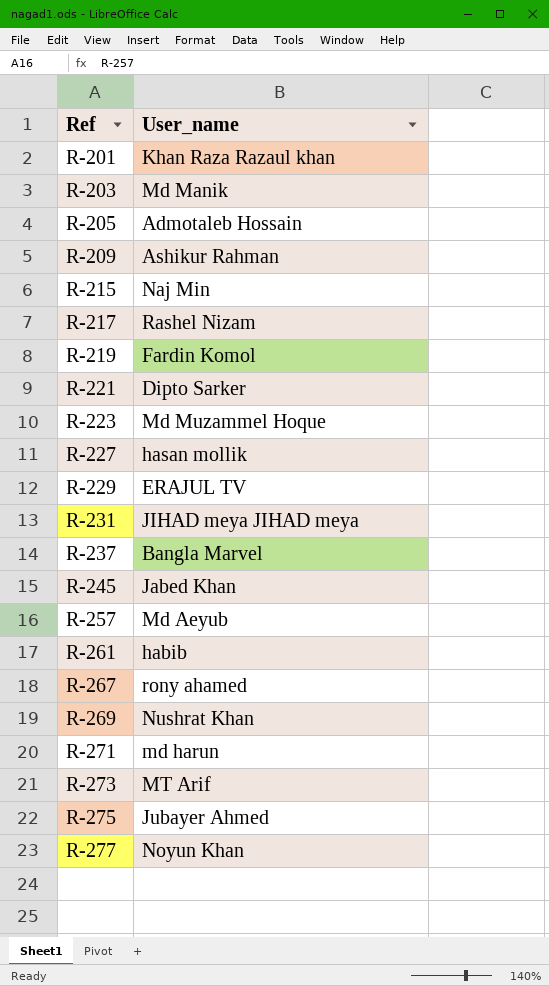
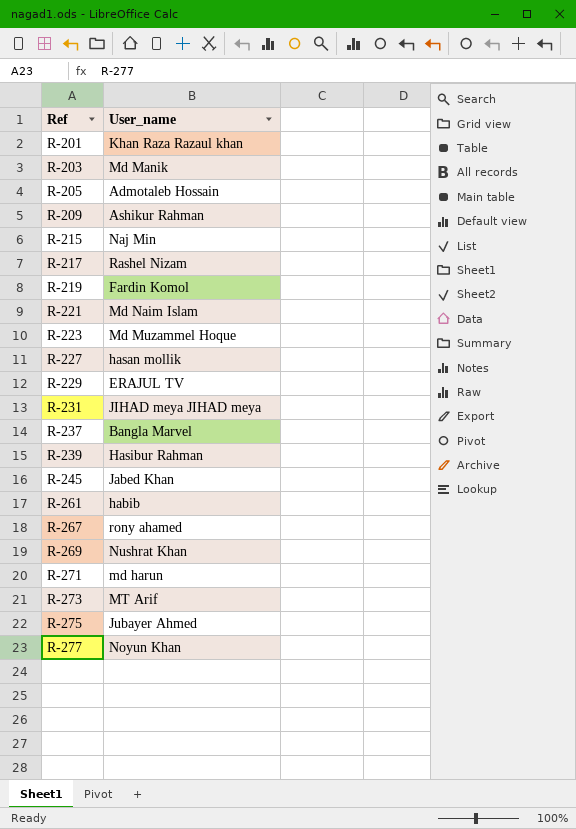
row R-257: Md Aeyub -> none
R-221 | User_name: Dipto Sarker -> Md Naim Islam
row R-239: none -> Hasibur Rahman

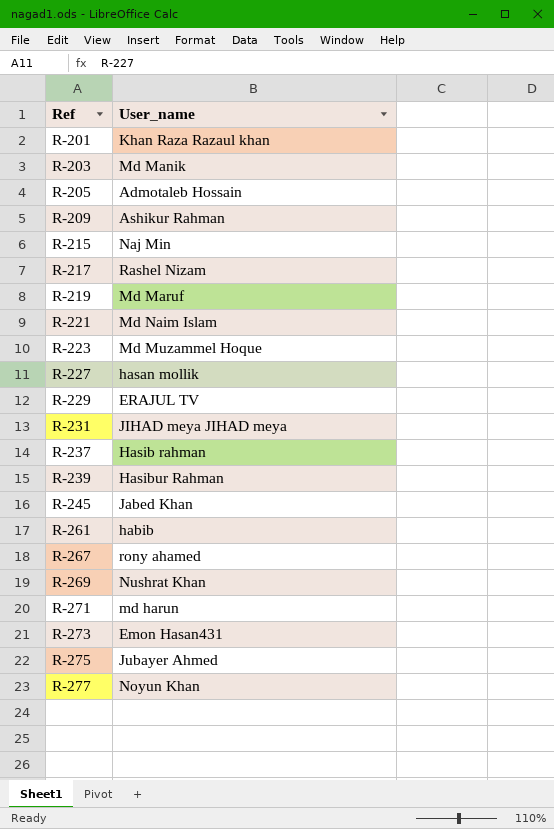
R-219 | User_name: Fardin Komol -> Md Maruf
R-237 | User_name: Bangla Marvel -> Hasib rahman
R-273 | User_name: MT Arif -> Emon Hasan431

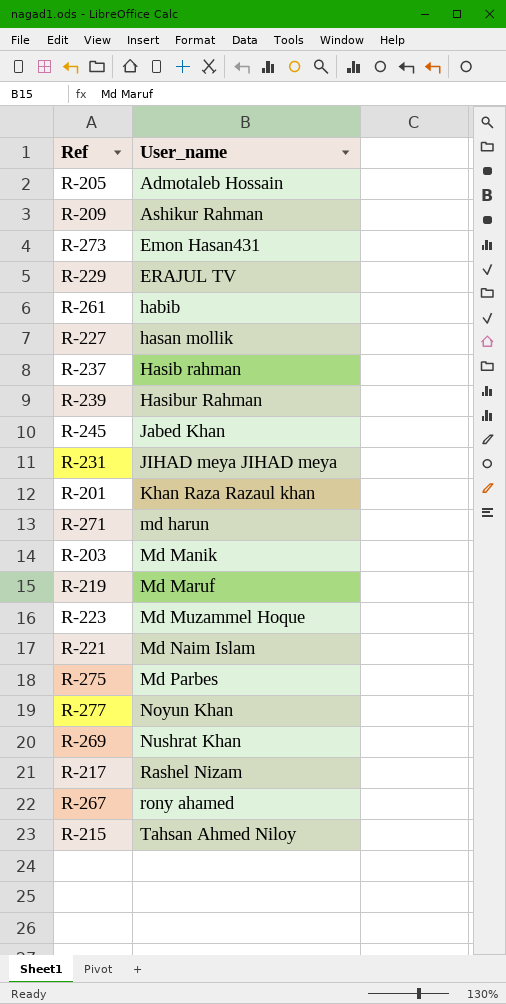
row order: Ref ascending -> User_name ascending
R-275 | User_name: Jubayer Ahmed -> Md Parbes
R-215 | User_name: Naj Min -> Tahsan Ahmed Niloy

